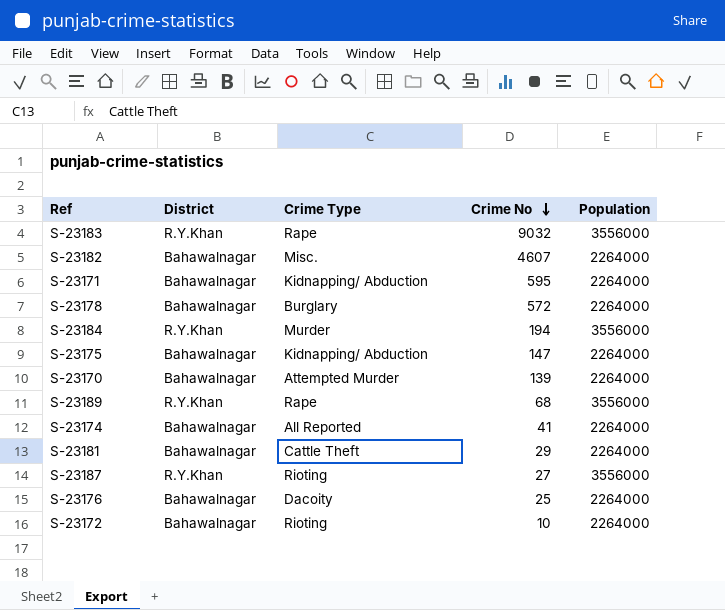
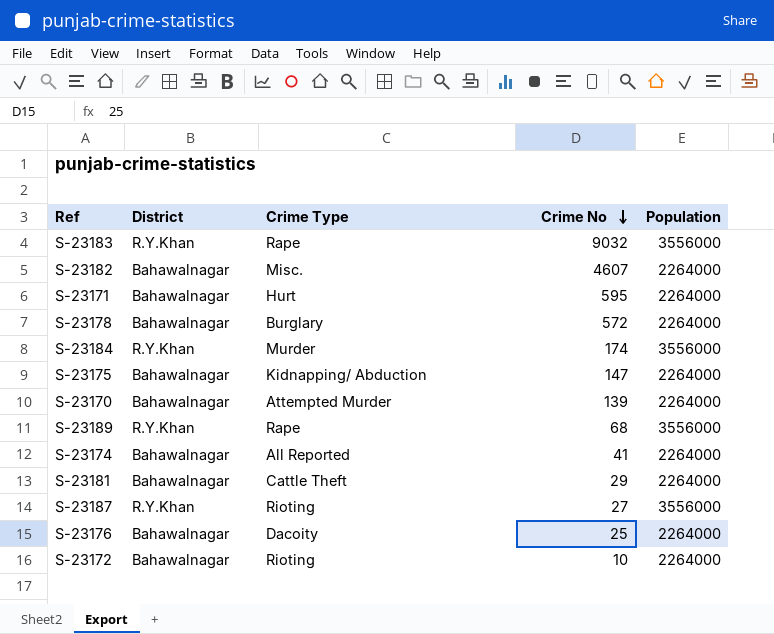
S-23171 | Crime Type: Kidnapping/ Abduction -> Hurt
S-23184 | Crime No: 194 -> 174

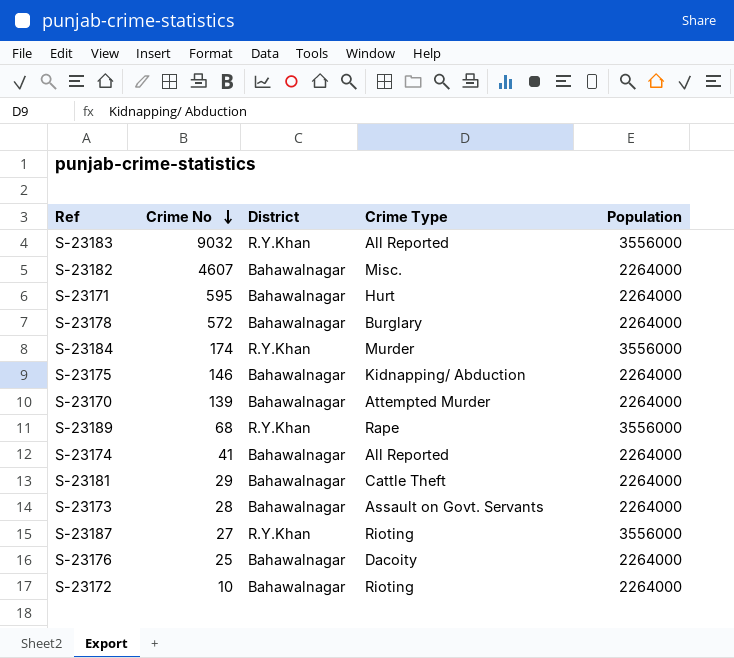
column Crime No | position: 4 -> 2
S-23183 | Crime Type: Rape -> All Reported
S-23175 | Crime No: 147 -> 146
row S-23173: none -> 28 | Bahawalnagar | Assault on Govt. Servants | 2264000

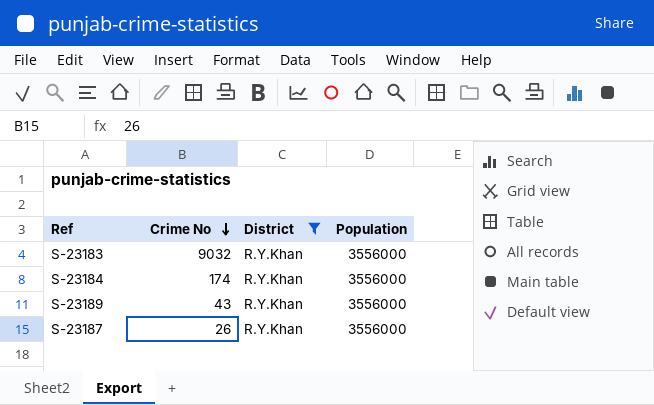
filter: none -> District = R.Y.Khan
column Crime Type | position: 4 -> none
S-23189 | Crime No: 68 -> 43
S-23187 | Crime No: 27 -> 26

